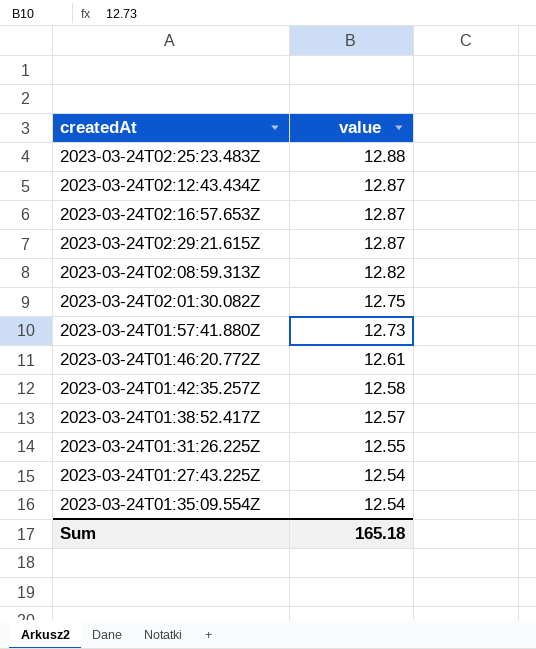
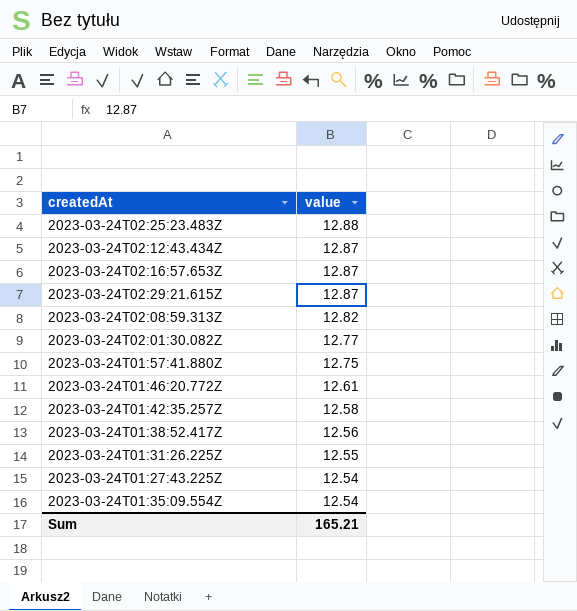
2023-03-24T02:01:30.082Z | value: 12.75 -> 12.77
2023-03-24T01:57:41.880Z | value: 12.73 -> 12.75
2023-03-24T01:38:52.417Z | value: 12.57 -> 12.56
Sum | value: 165.18 -> 165.21

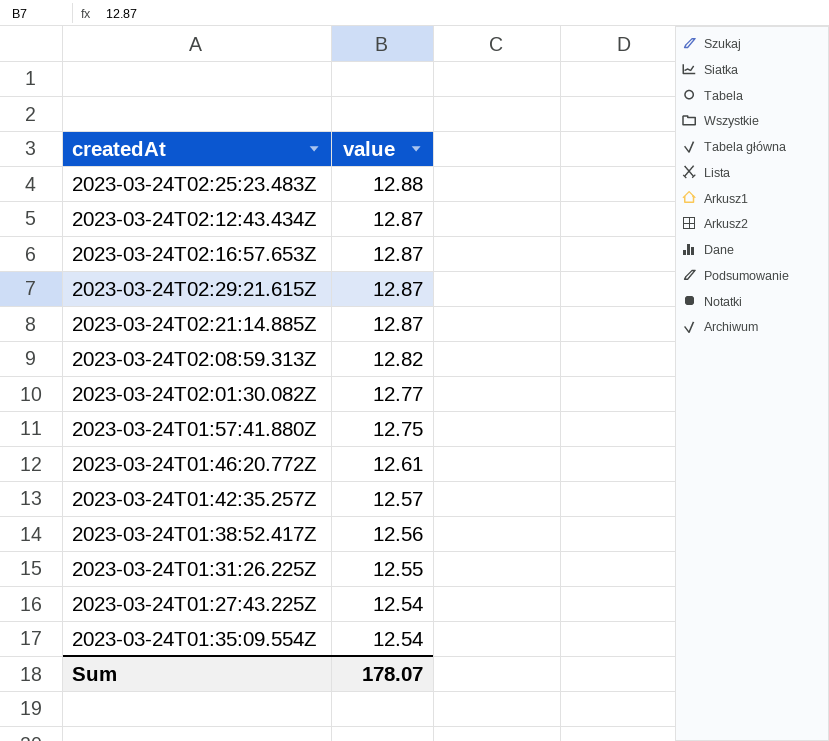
row 2023-03-24T02:21:14.885Z: none -> 12.87
2023-03-24T01:42:35.257Z | value: 12.58 -> 12.57
Sum | value: 165.21 -> 178.07

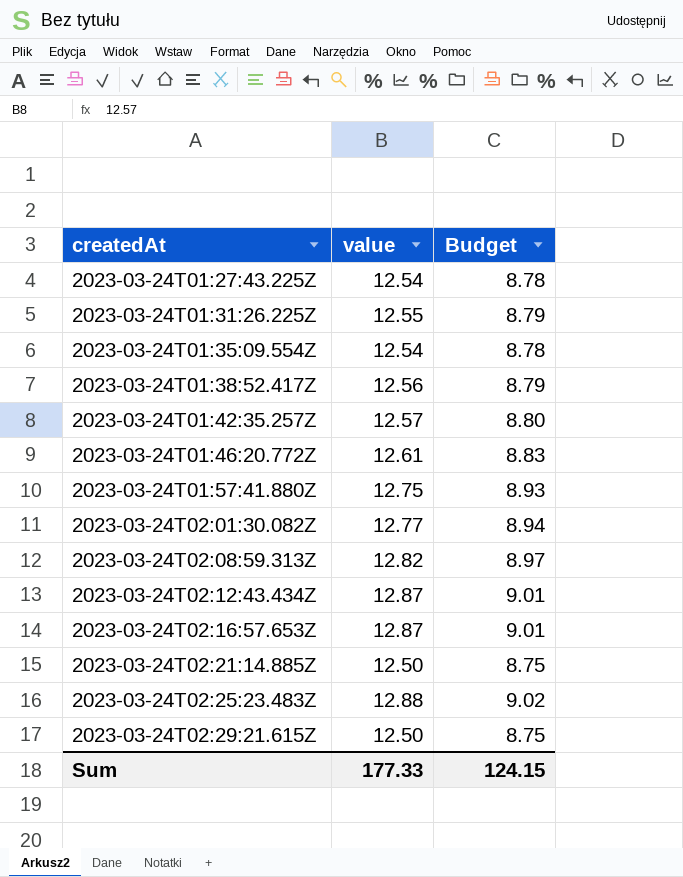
row order: value descending -> createdAt ascending
column Budget | formula: none -> [value] * 0.7
2023-03-24T02:21:14.885Z | value: 12.87 -> 12.50
2023-03-24T02:29:21.615Z | value: 12.87 -> 12.50
Sum | value: 178.07 -> 177.33

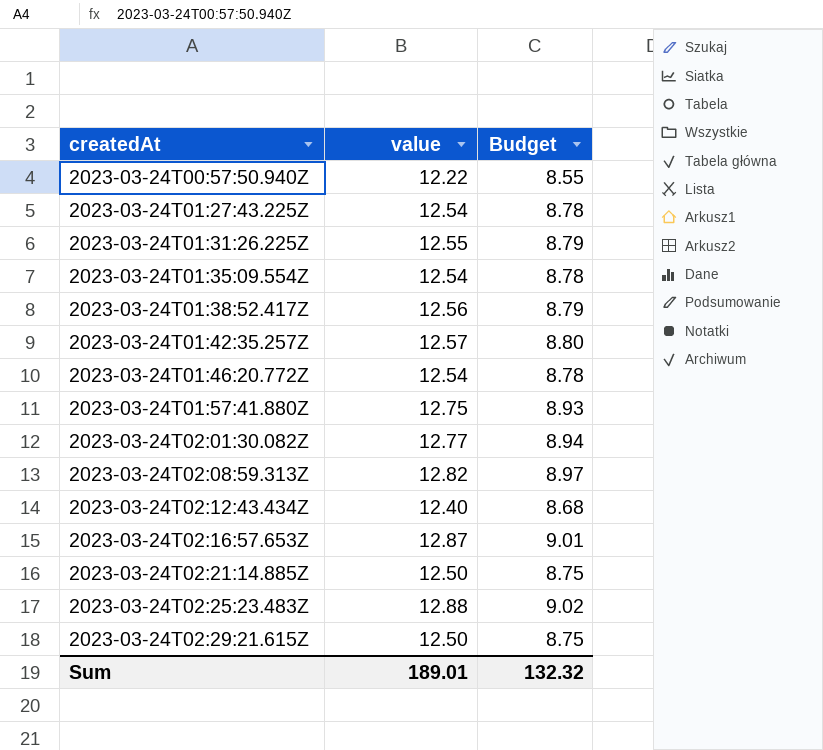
row 2023-03-24T00:57:50.940Z: none -> 12.22 | 8.55
2023-03-24T01:46:20.772Z | value: 12.61 -> 12.54
2023-03-24T01:46:20.772Z | Budget: 8.83 -> 8.78
2023-03-24T02:12:43.434Z | value: 12.87 -> 12.40
2023-03-24T02:12:43.434Z | Budget: 9.01 -> 8.68
Sum | value: 177.33 -> 189.01
Sum | Budget: 124.15 -> 132.32

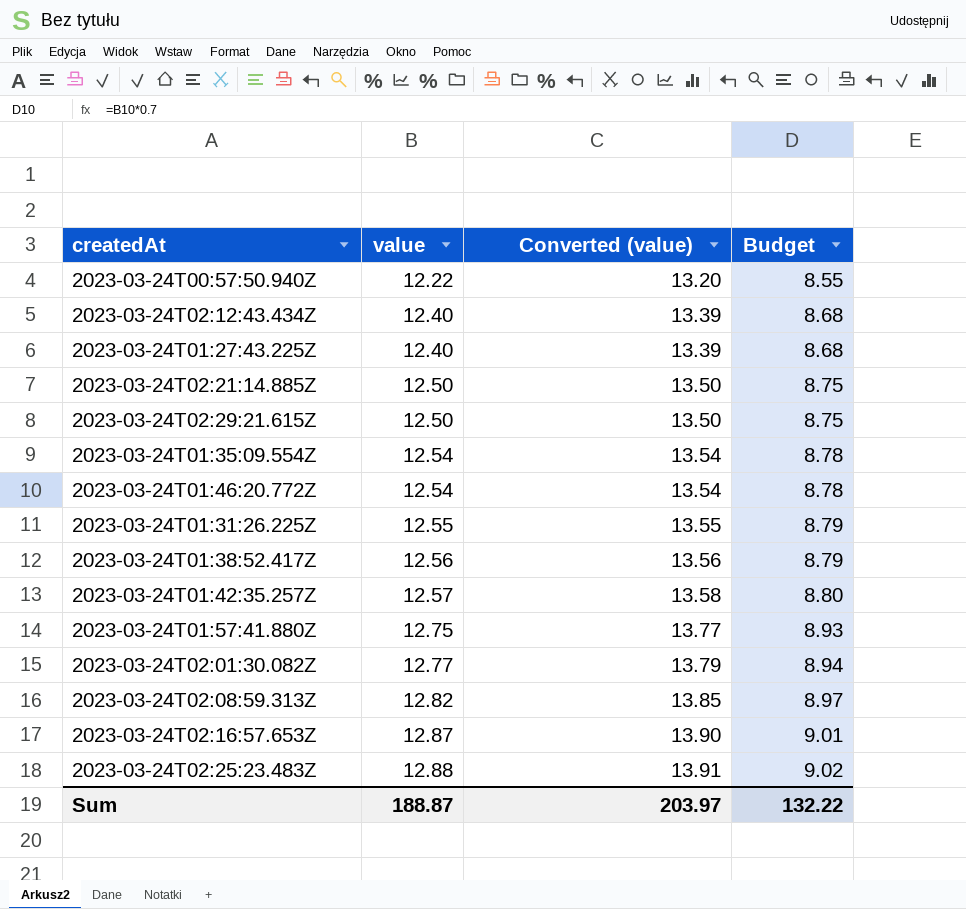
row order: createdAt ascending -> value ascending
column Converted (value) | formula: none -> [value] * 1.08
2023-03-24T01:27:43.225Z | value: 12.54 -> 12.40
2023-03-24T01:27:43.225Z | Budget: 8.78 -> 8.68
Sum | value: 189.01 -> 188.87
Sum | Budget: 132.32 -> 132.22

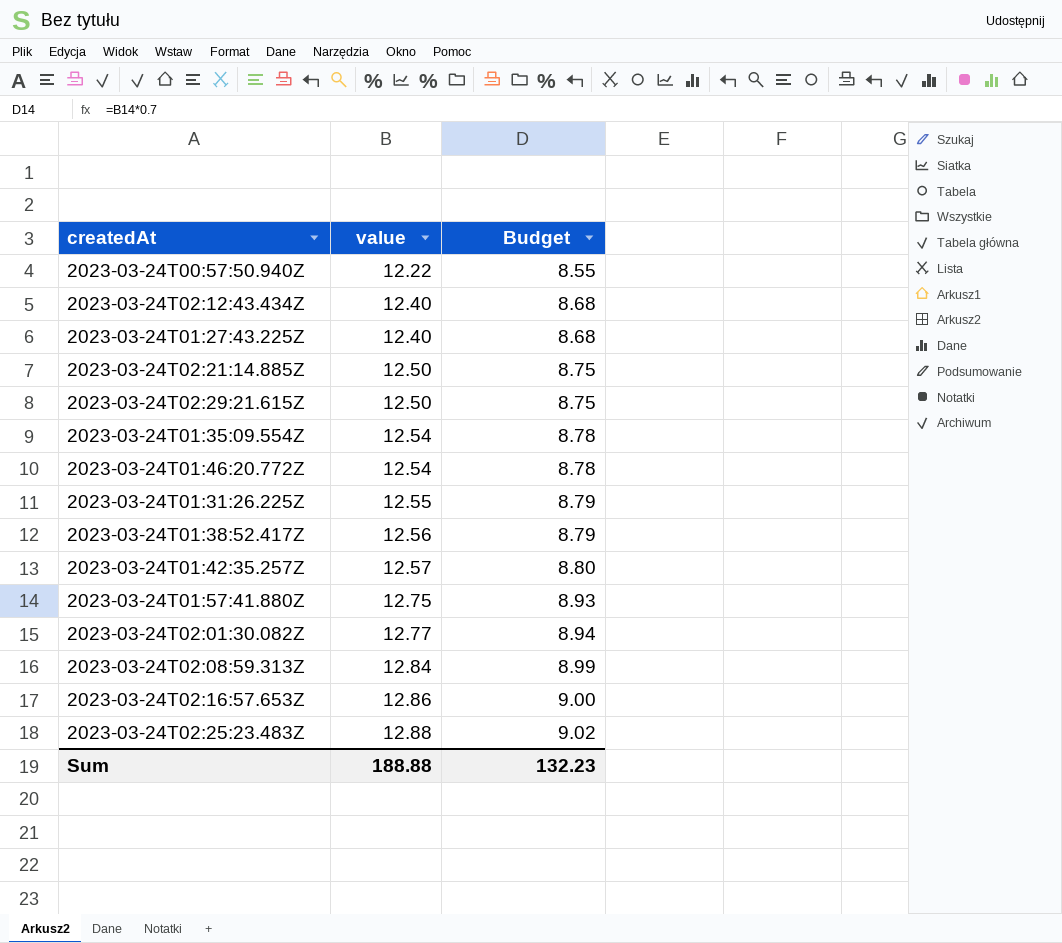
column Converted (value) | formula: [value] * 1.08 -> none
2023-03-24T02:08:59.313Z | value: 12.82 -> 12.84
2023-03-24T02:08:59.313Z | Budget: 8.97 -> 8.99
2023-03-24T02:16:57.653Z | value: 12.87 -> 12.86
2023-03-24T02:16:57.653Z | Budget: 9.01 -> 9.00
Sum | value: 188.87 -> 188.88
Sum | Budget: 132.22 -> 132.23

